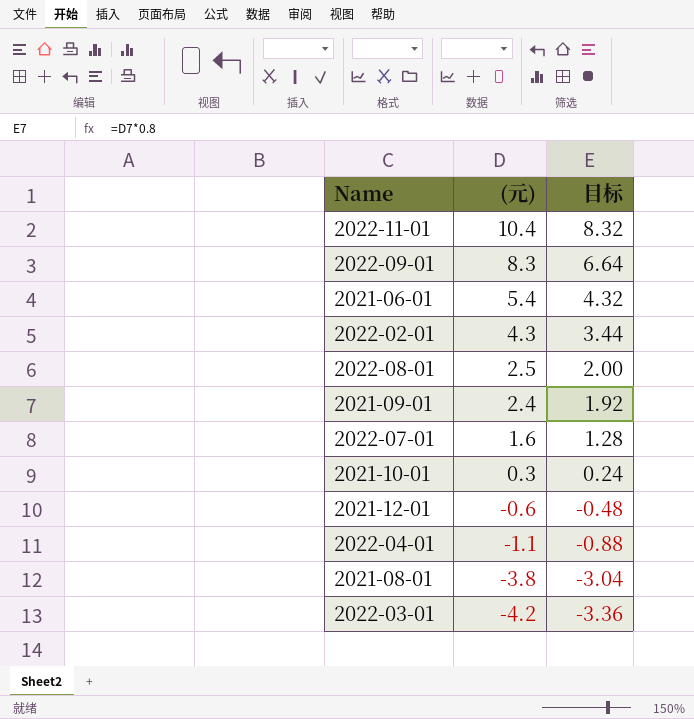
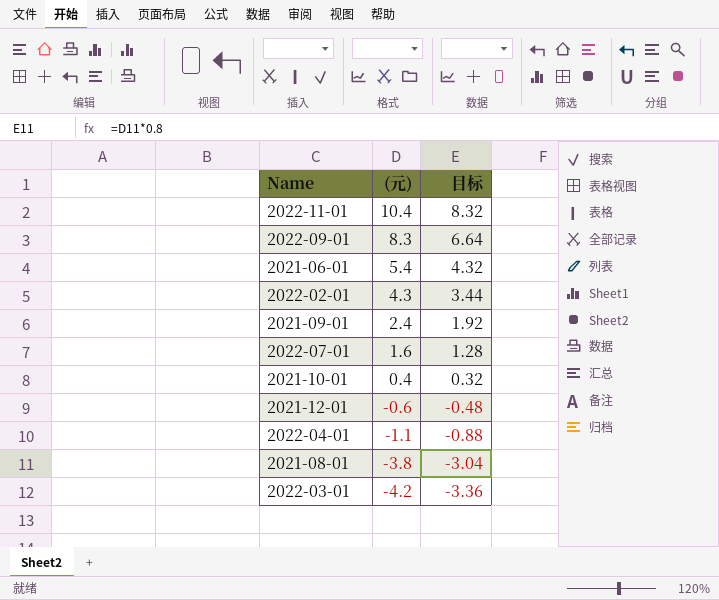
row 2022-08-01: 2.5 | 2.00 -> none
2021-10-01 | (元): 0.3 -> 0.4
2021-10-01 | 目标: 0.24 -> 0.32

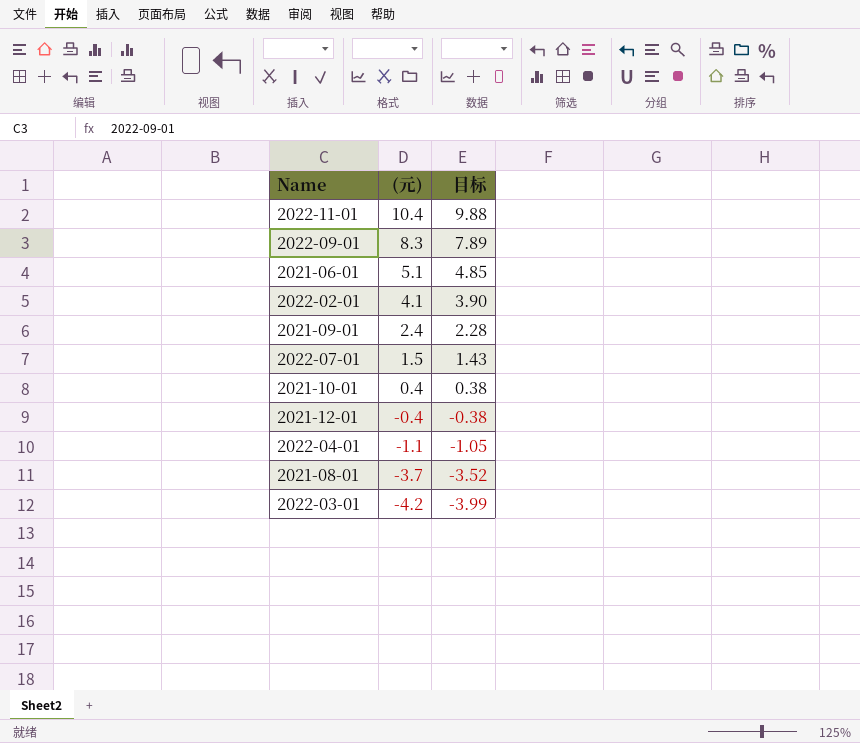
column 目标 | formula: [(元)] * 0.8 -> [(元)] * 0.95
2021-06-01 | (元): 5.4 -> 5.1
2022-02-01 | (元): 4.3 -> 4.1
2022-07-01 | (元): 1.6 -> 1.5
2021-12-01 | (元): -0.6 -> -0.4
2021-08-01 | (元): -3.8 -> -3.7

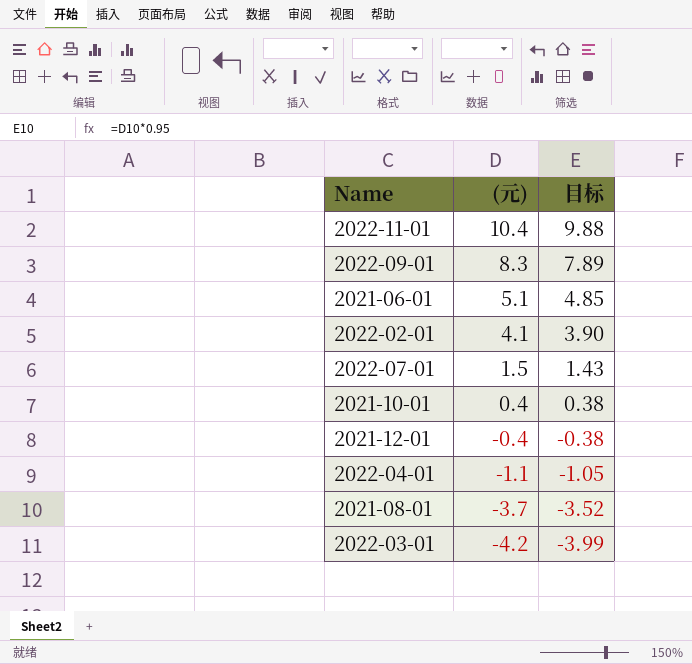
row 2021-09-01: 2.4 | 2.28 -> none

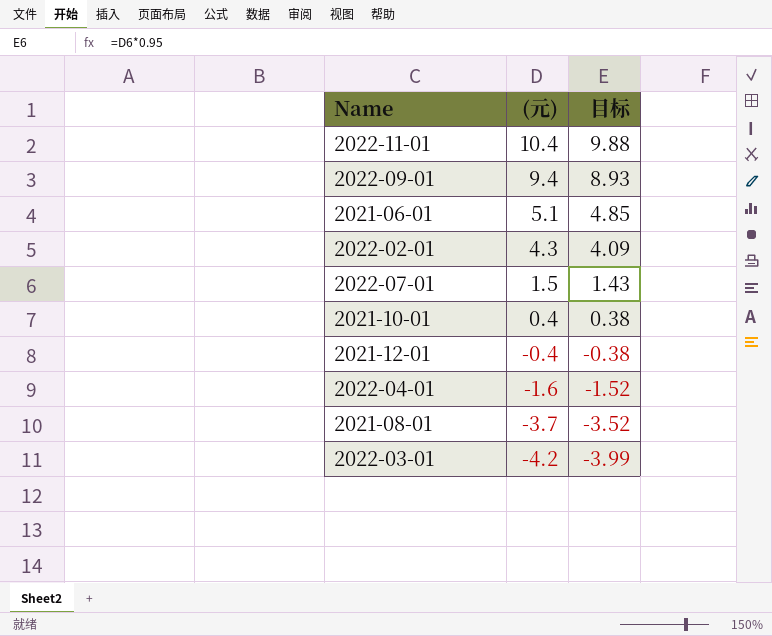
2022-09-01 | (元): 8.3 -> 9.4
2022-09-01 | 目标: 7.89 -> 8.93
2022-02-01 | (元): 4.1 -> 4.3
2022-02-01 | 目标: 3.90 -> 4.09
2022-04-01 | (元): -1.1 -> -1.6
2022-04-01 | 目标: -1.05 -> -1.52

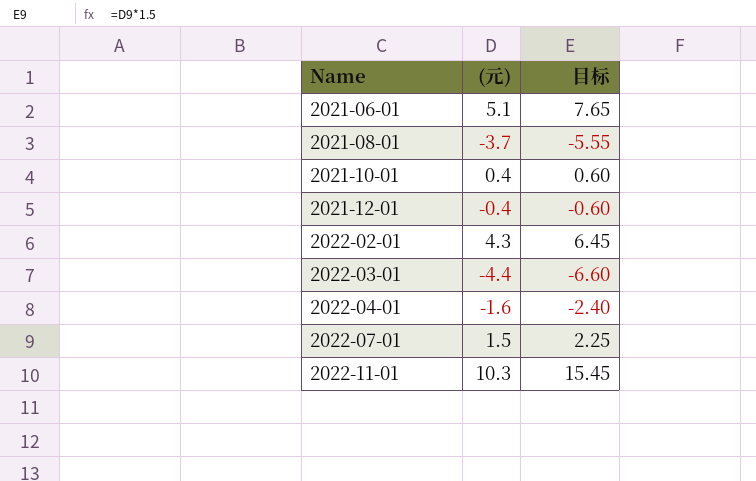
row order: (元) descending -> Name ascending
column 目标 | formula: [(元)] * 0.95 -> [(元)] * 1.5
row 2022-09-01: 9.4 | 8.93 -> none
2022-03-01 | (元): -4.2 -> -4.4
2022-11-01 | (元): 10.4 -> 10.3

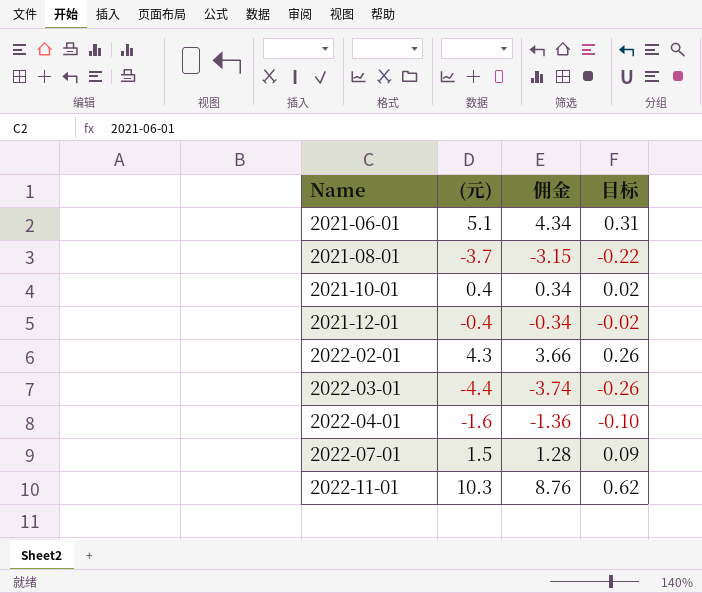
column 佣金 | formula: none -> [(元)] * 0.85
column 目标 | formula: [(元)] * 1.5 -> [(元)] * 0.06

